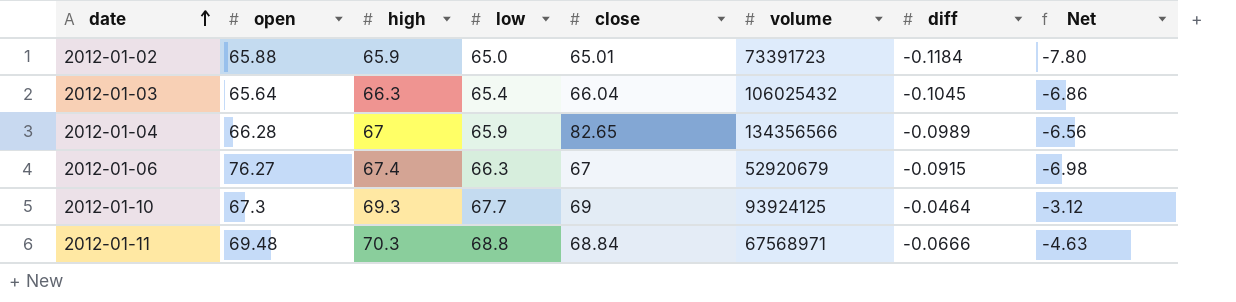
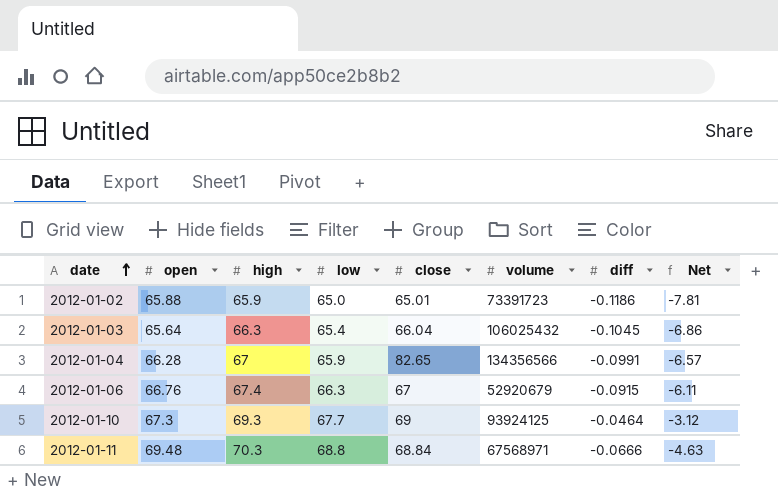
2012-01-02 | diff: -0.1184 -> -0.1186
2012-01-02 | Net: -7.80 -> -7.81
2012-01-04 | diff: -0.0989 -> -0.0991
2012-01-04 | Net: -6.56 -> -6.57
2012-01-06 | open: 76.27 -> 66.76
2012-01-06 | Net: -6.98 -> -6.11

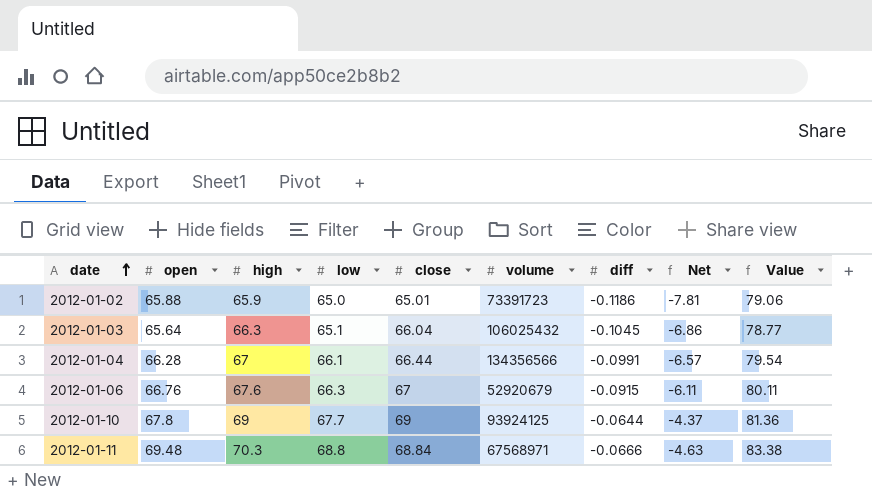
column Value | formula: none -> [open] * 1.2
2012-01-03 | low: 65.4 -> 65.1
2012-01-04 | low: 65.9 -> 66.1
2012-01-04 | close: 82.65 -> 66.44
2012-01-06 | high: 67.4 -> 67.6
2012-01-10 | open: 67.3 -> 67.8
2012-01-10 | high: 69.3 -> 69
2012-01-10 | diff: -0.0464 -> -0.0644
2012-01-10 | Net: -3.12 -> -4.37

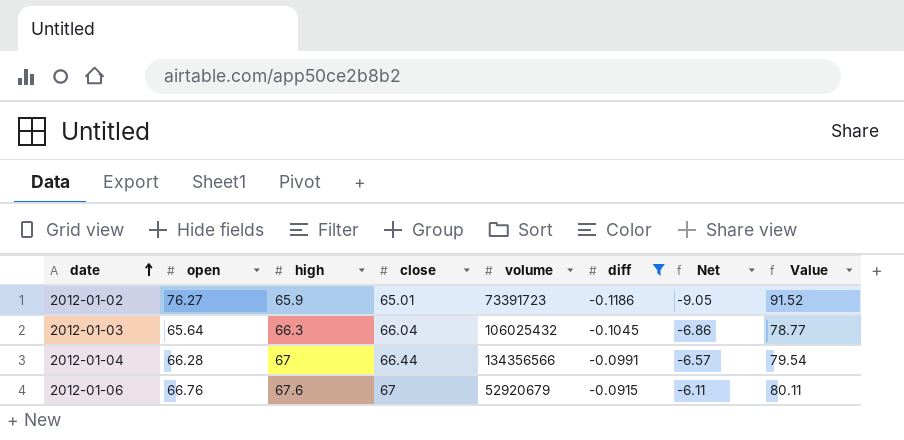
filter: none -> diff <= -0.0915
column low | position: 4 -> none
2012-01-02 | open: 65.88 -> 76.27
2012-01-02 | Net: -7.81 -> -9.05
2012-01-02 | Value: 79.06 -> 91.52

